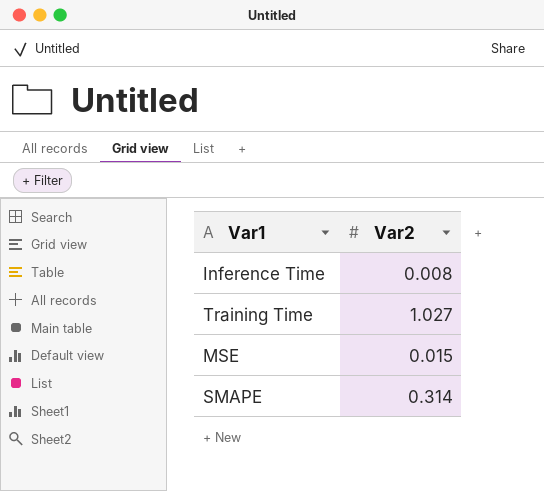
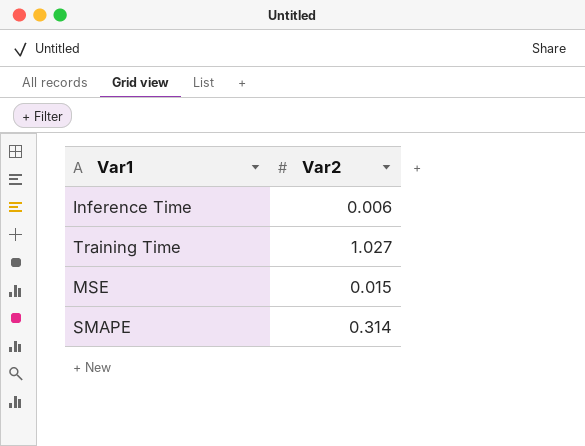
Inference Time | Var2: 0.008 -> 0.006

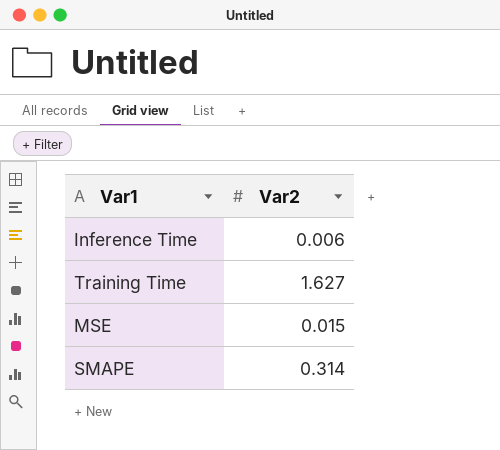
Training Time | Var2: 1.027 -> 1.627

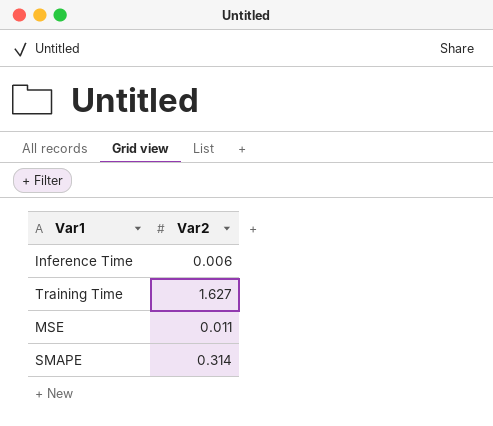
MSE | Var2: 0.015 -> 0.011

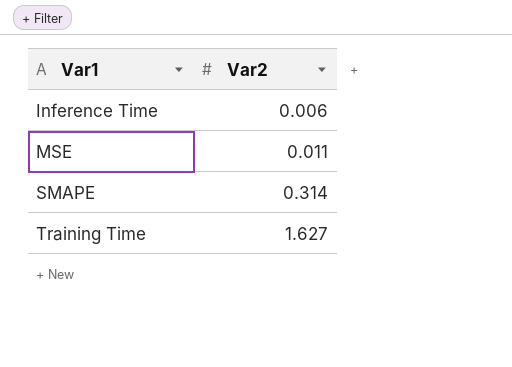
row order: none -> Var1 ascending

